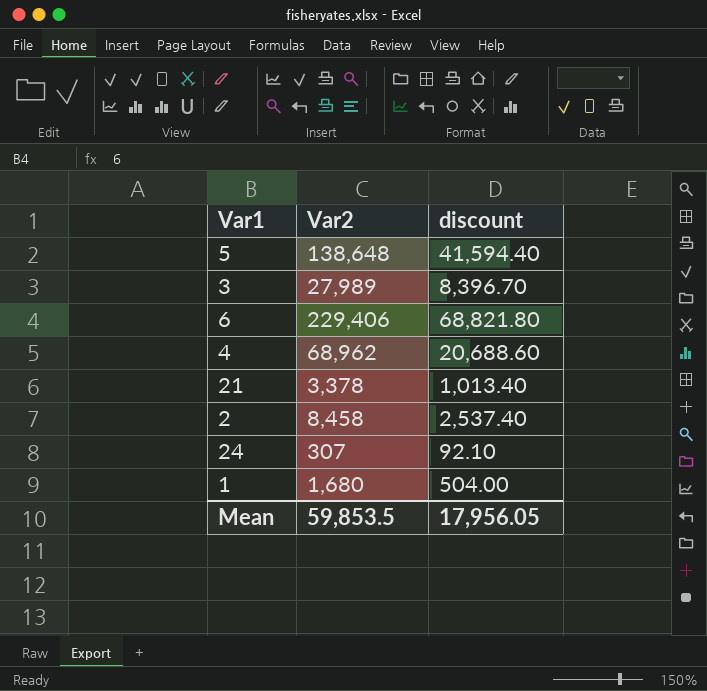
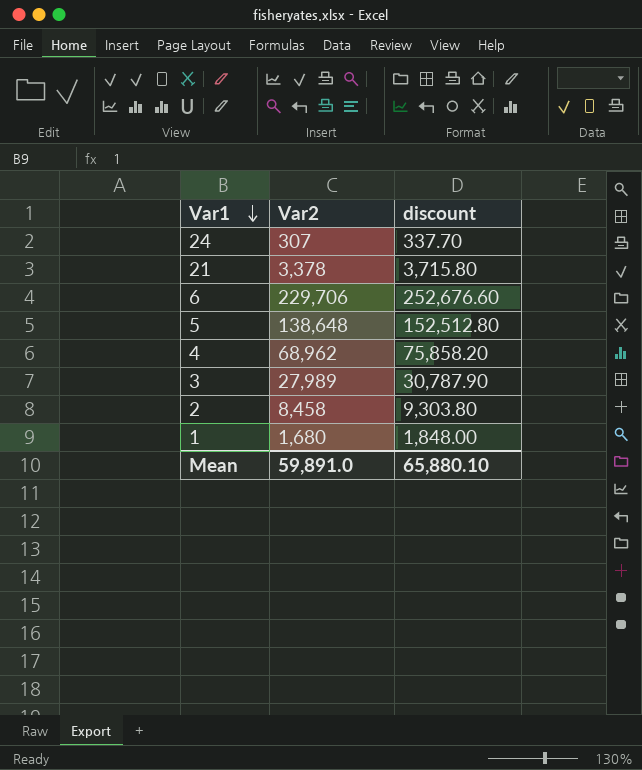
row order: none -> Var1 descending
column discount | formula: [Var2] * 0.3 -> [Var2] * 1.1
6 | Var2: 229,406 -> 229,706
Mean | Var2: 59,853.5 -> 59,891.0
Mean | discount: 17,956.05 -> 65,880.10

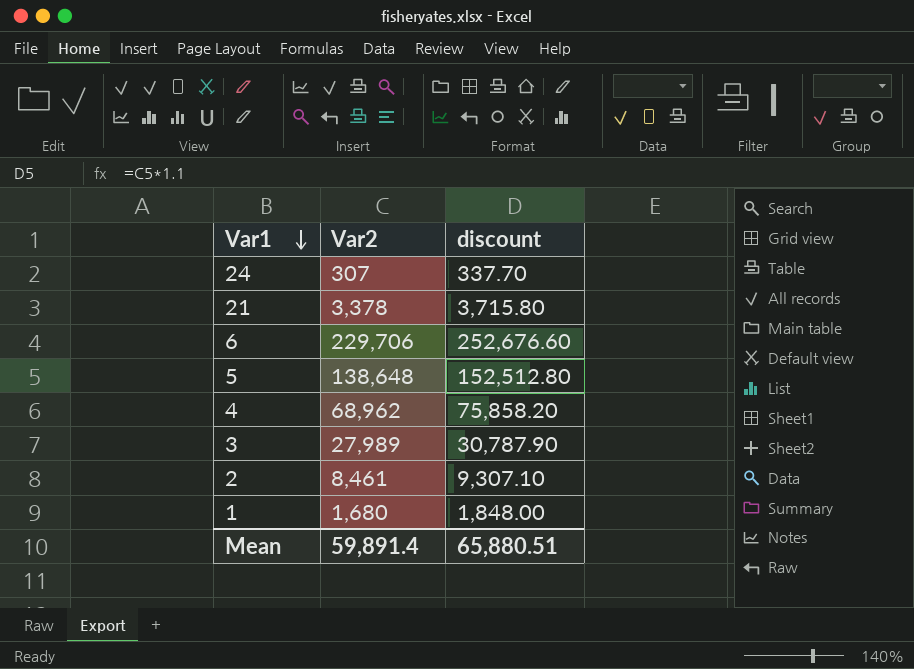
2 | Var2: 8,458 -> 8,461
2 | discount: 9,303.80 -> 9,307.10
Mean | Var2: 59,891.0 -> 59,891.4
Mean | discount: 65,880.10 -> 65,880.51

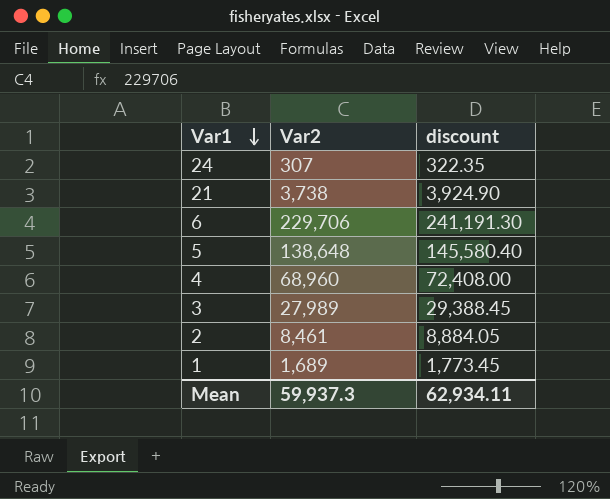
column discount | formula: [Var2] * 1.1 -> [Var2] * 1.05
21 | Var2: 3,378 -> 3,738
4 | Var2: 68,962 -> 68,960
1 | Var2: 1,680 -> 1,689
Mean | Var2: 59,891.4 -> 59,937.3
Mean | discount: 65,880.51 -> 62,934.11

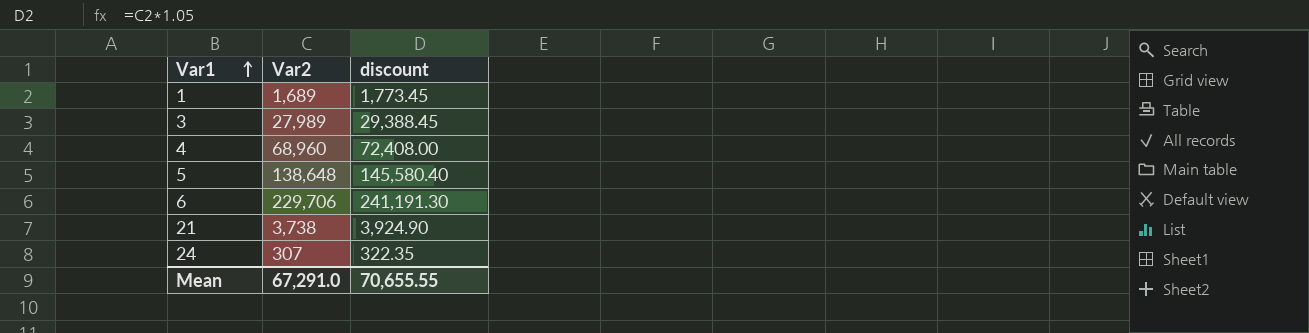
row order: Var1 descending -> Var1 ascending
row 2: 8,461 | 8,884.05 -> none
Mean | Var2: 59,937.3 -> 67,291.0
Mean | discount: 62,934.11 -> 70,655.55

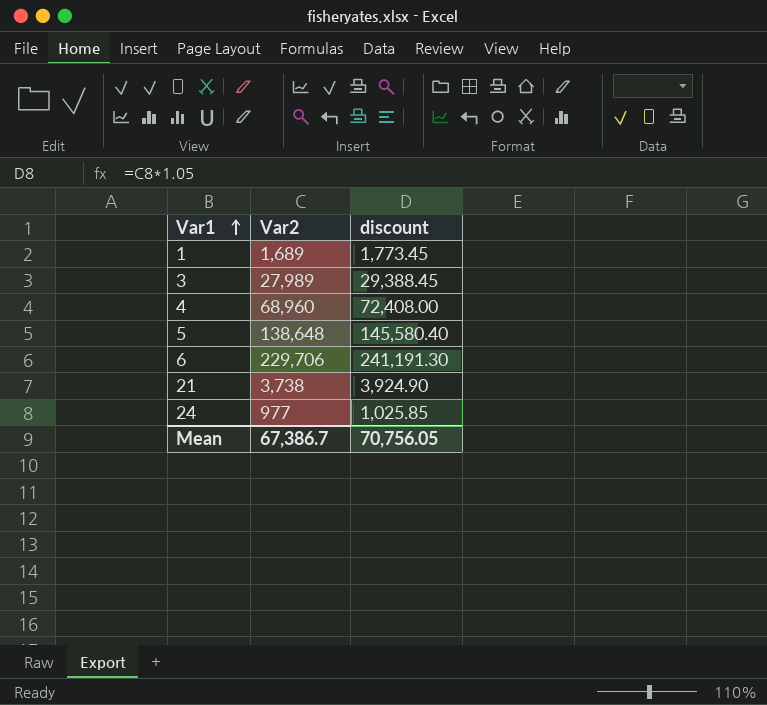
24 | Var2: 307 -> 977
24 | discount: 322.35 -> 1,025.85
Mean | Var2: 67,291.0 -> 67,386.7
Mean | discount: 70,655.55 -> 70,756.05

